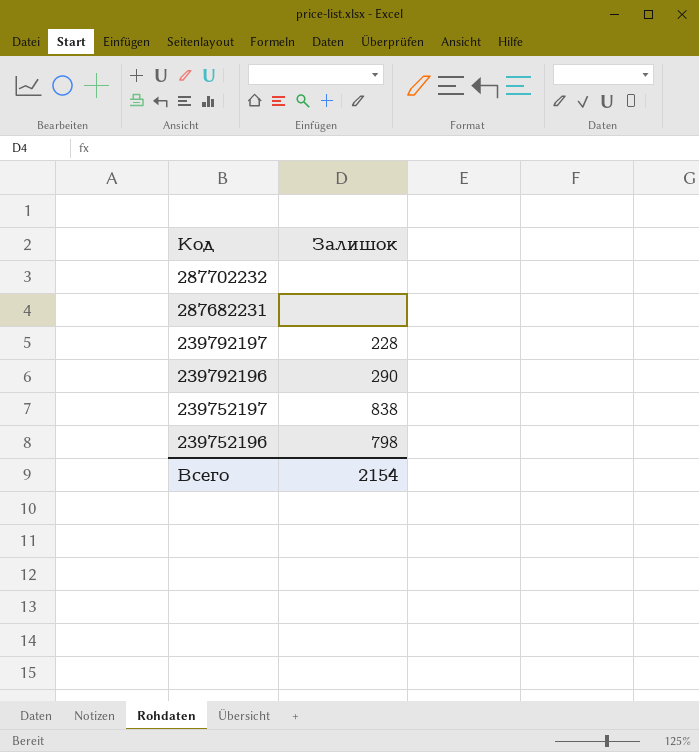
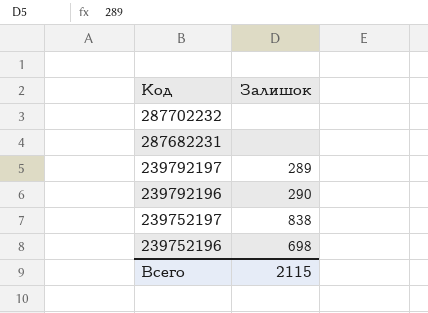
239792197 | Залишок: 228 -> 289
239752196 | Залишок: 798 -> 698
Всего | Залишок: 2154 -> 2115

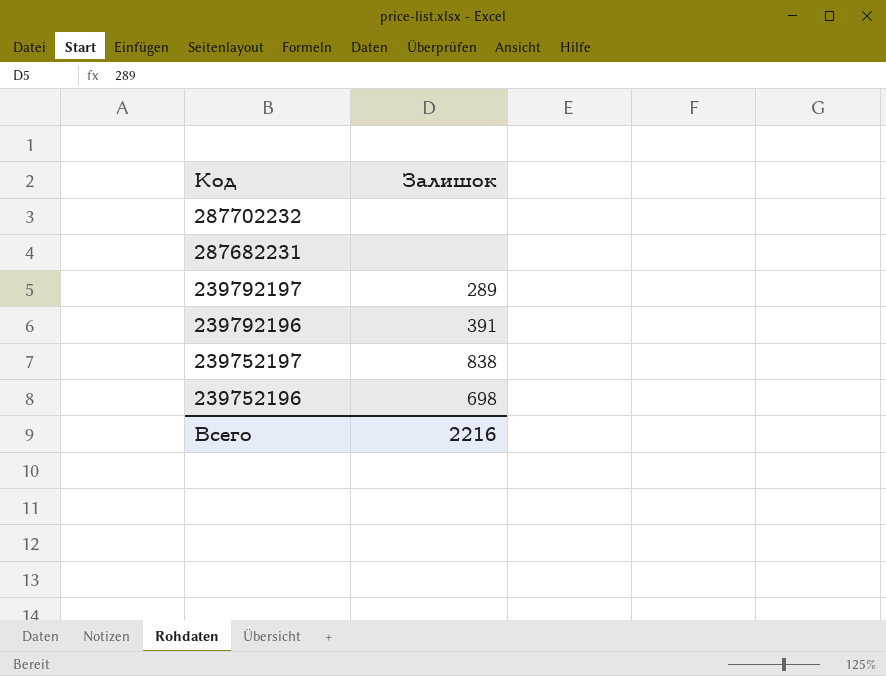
239792196 | Залишок: 290 -> 391
Всего | Залишок: 2115 -> 2216

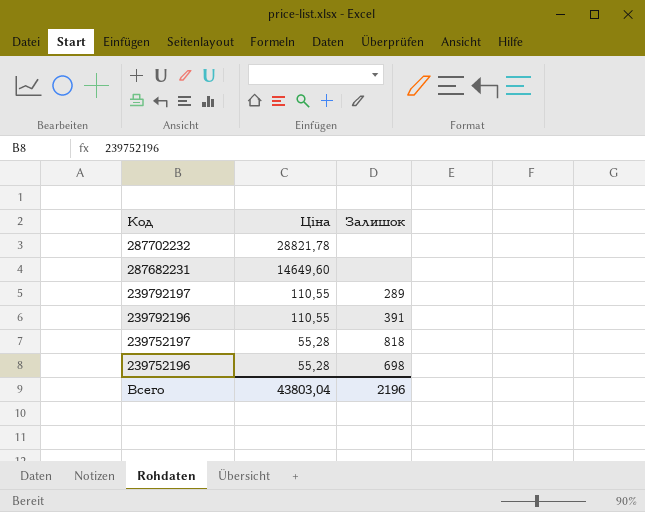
column Ціна | position: none -> 2
239752197 | Залишок: 838 -> 818
Всего | Залишок: 2216 -> 2196

